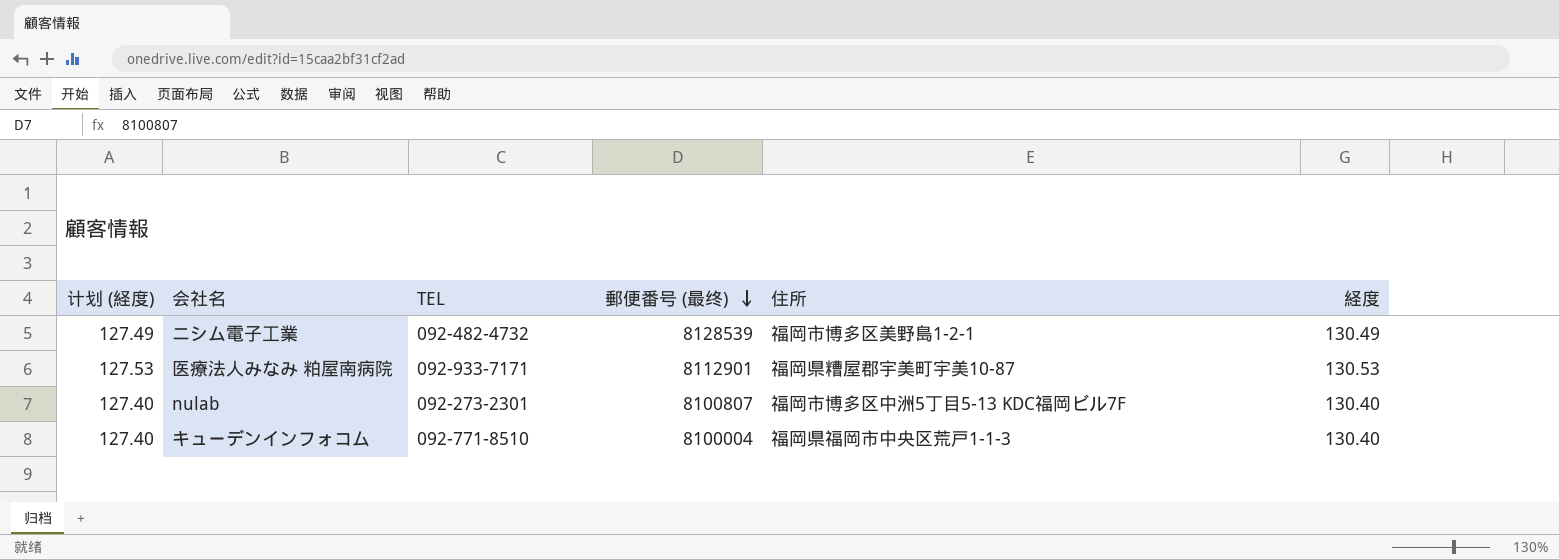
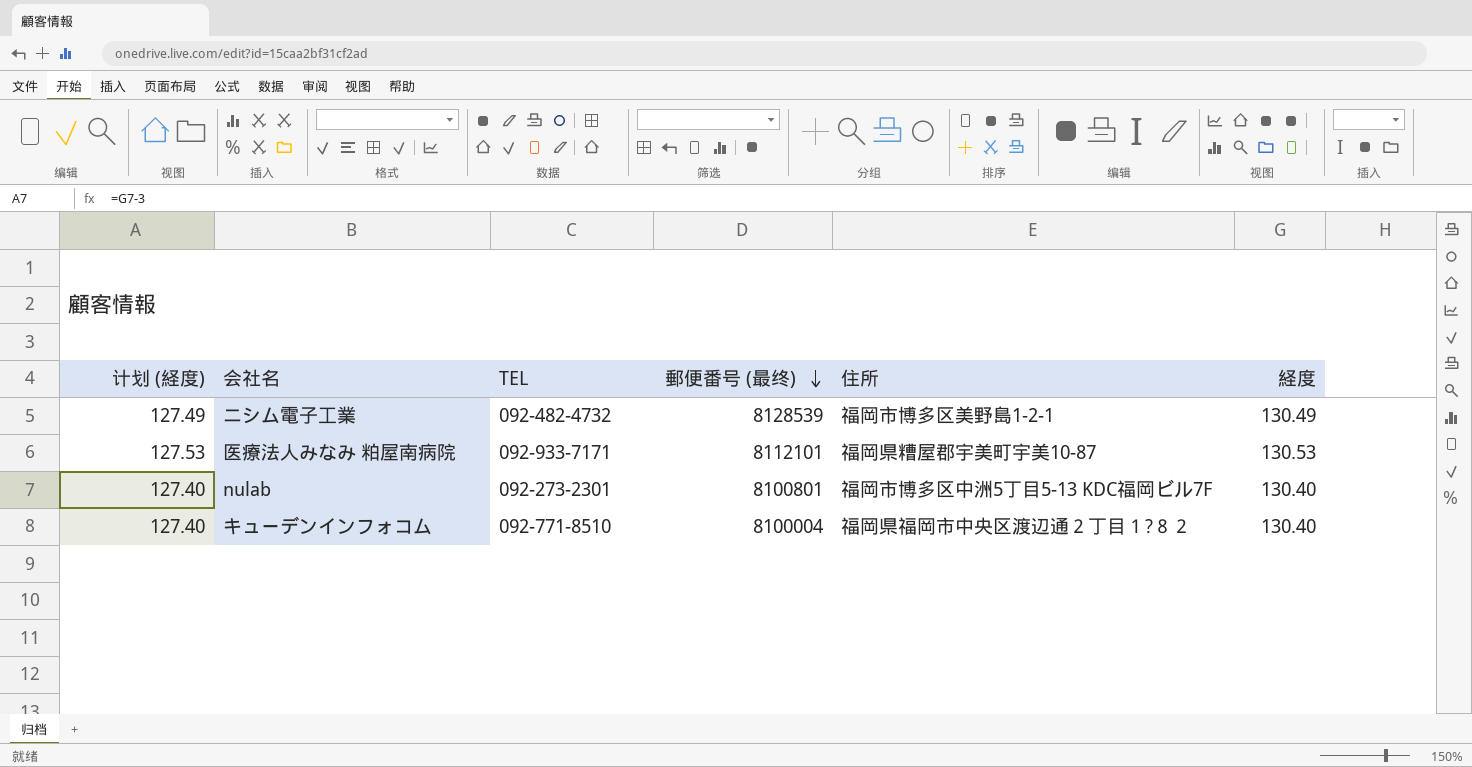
医療法人みなみ 粕屋南病院 | 郵便番号 (最终): 8112901 -> 8112101
nulab | 郵便番号 (最终): 8100807 -> 8100801
キューデンインフォコム | 住所: 福岡県福岡市中央区荒戸1-1-3 -> 福岡県福岡市中央区渡辺通２丁目１?８２

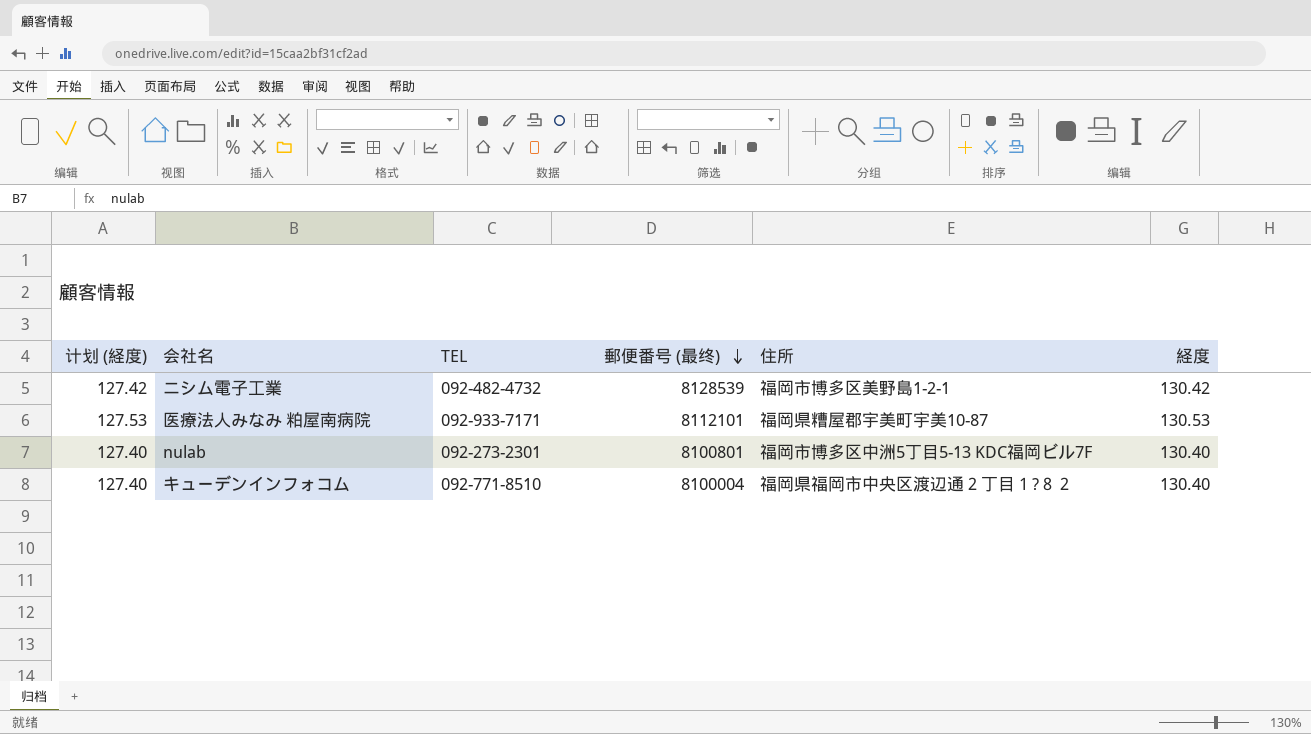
ニシム電子工業 | 计划 (経度): 127.49 -> 127.42
ニシム電子工業 | 経度: 130.49 -> 130.42

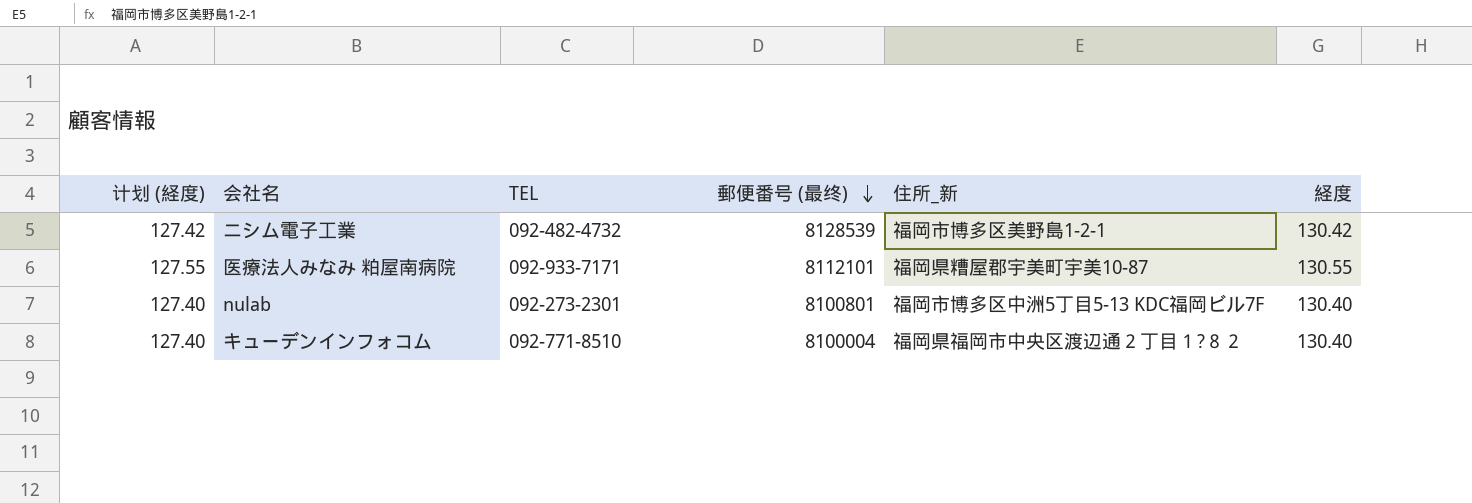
column name: 住所 -> 住所_新
医療法人みなみ 粕屋南病院 | 计划 (経度): 127.53 -> 127.55
医療法人みなみ 粕屋南病院 | 経度: 130.53 -> 130.55

